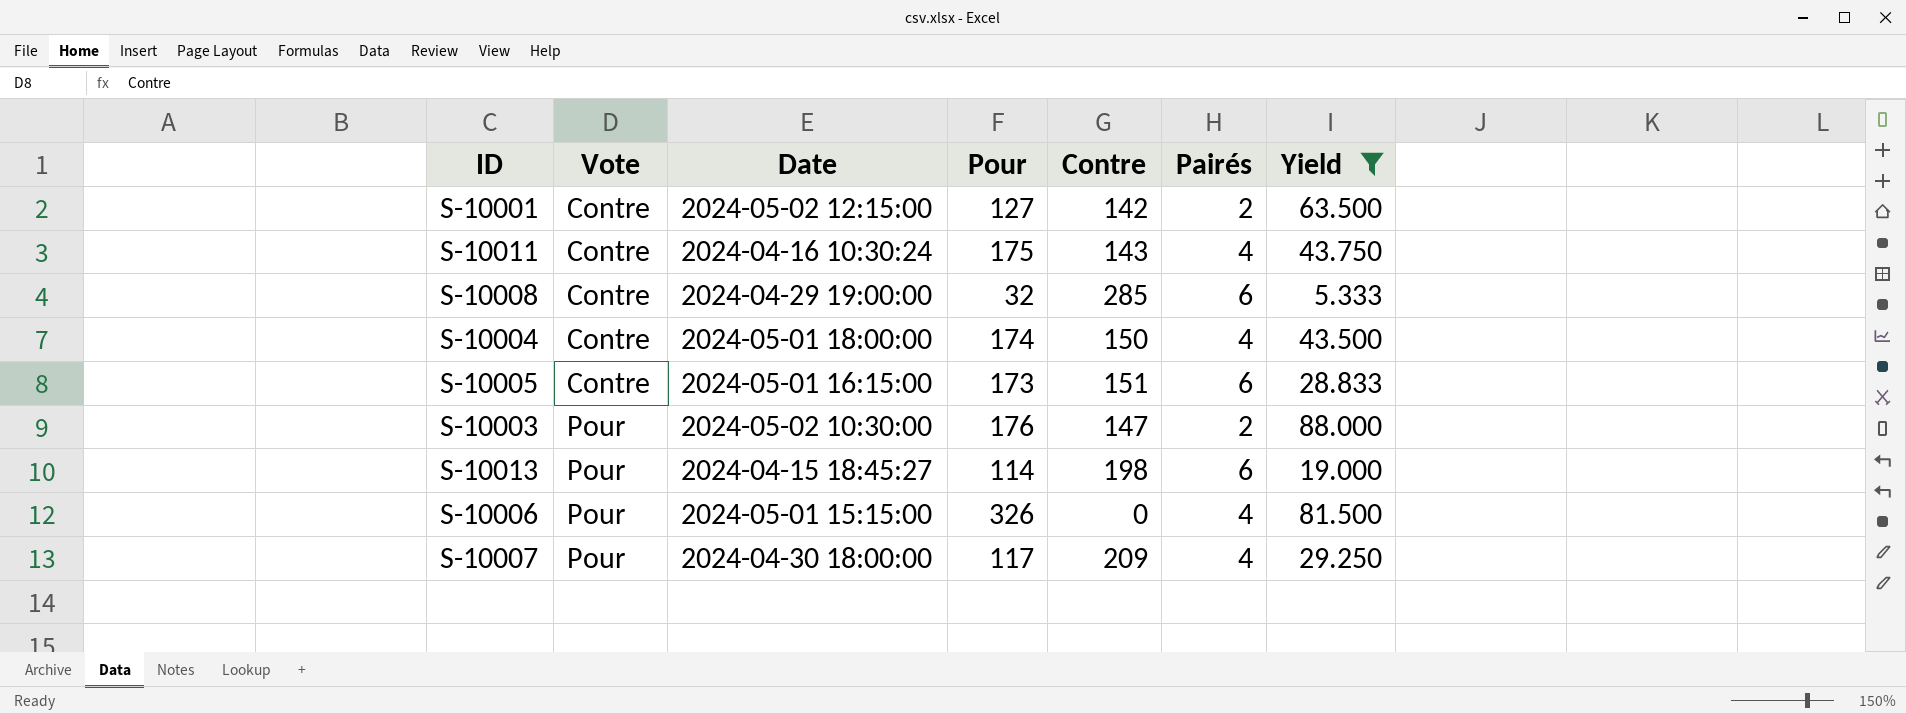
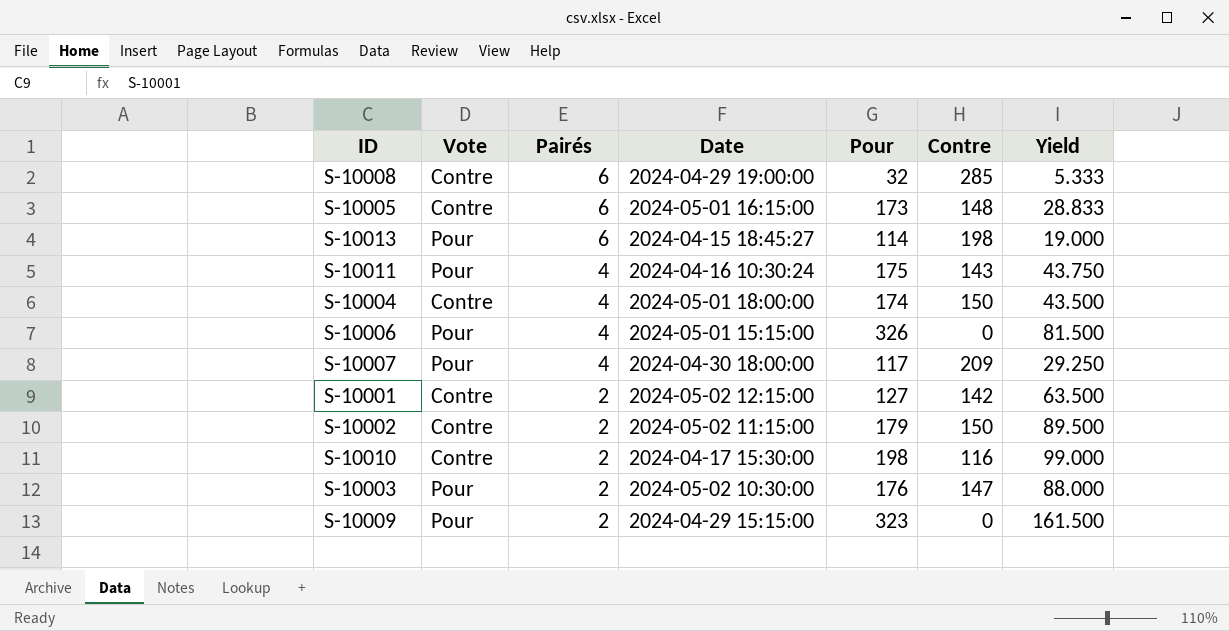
filter: Yield <= 88.000 -> none
row order: Vote ascending -> Pairés descending
column Pairés | position: 6 -> 3
S-10005 | Contre: 151 -> 148
S-10011 | Vote: Contre -> Pour

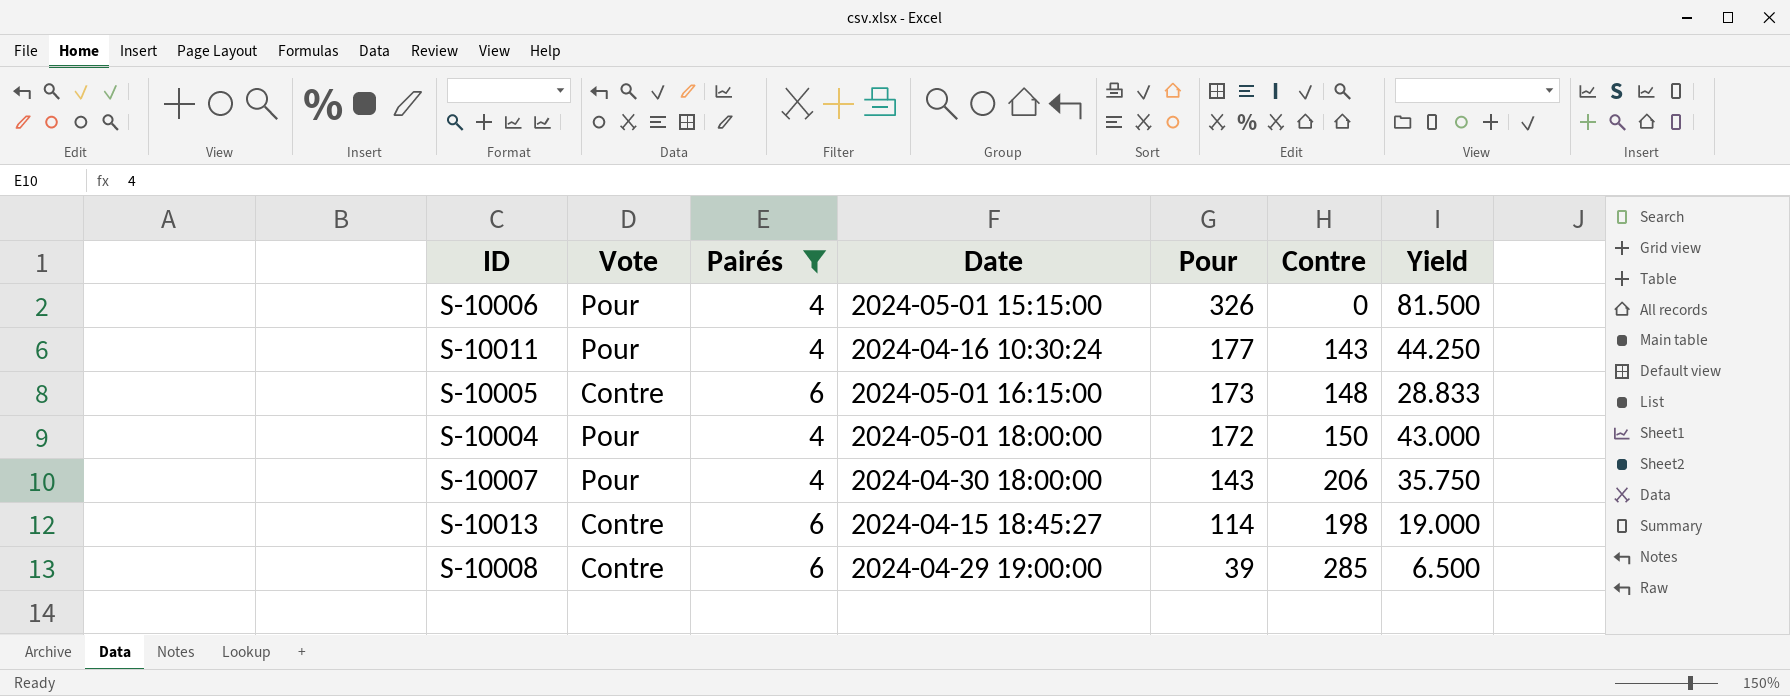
filter: none -> Pairés != 2
row order: Pairés descending -> Pour descending
S-10011 | Pour: 175 -> 177
S-10011 | Yield: 43.750 -> 44.250
S-10004 | Vote: Contre -> Pour
S-10004 | Pour: 174 -> 172
S-10004 | Yield: 43.500 -> 43.000
S-10007 | Pour: 117 -> 143
S-10007 | Contre: 209 -> 206
S-10007 | Yield: 29.250 -> 35.750
S-10013 | Vote: Pour -> Contre
S-10008 | Pour: 32 -> 39
S-10008 | Yield: 5.333 -> 6.500

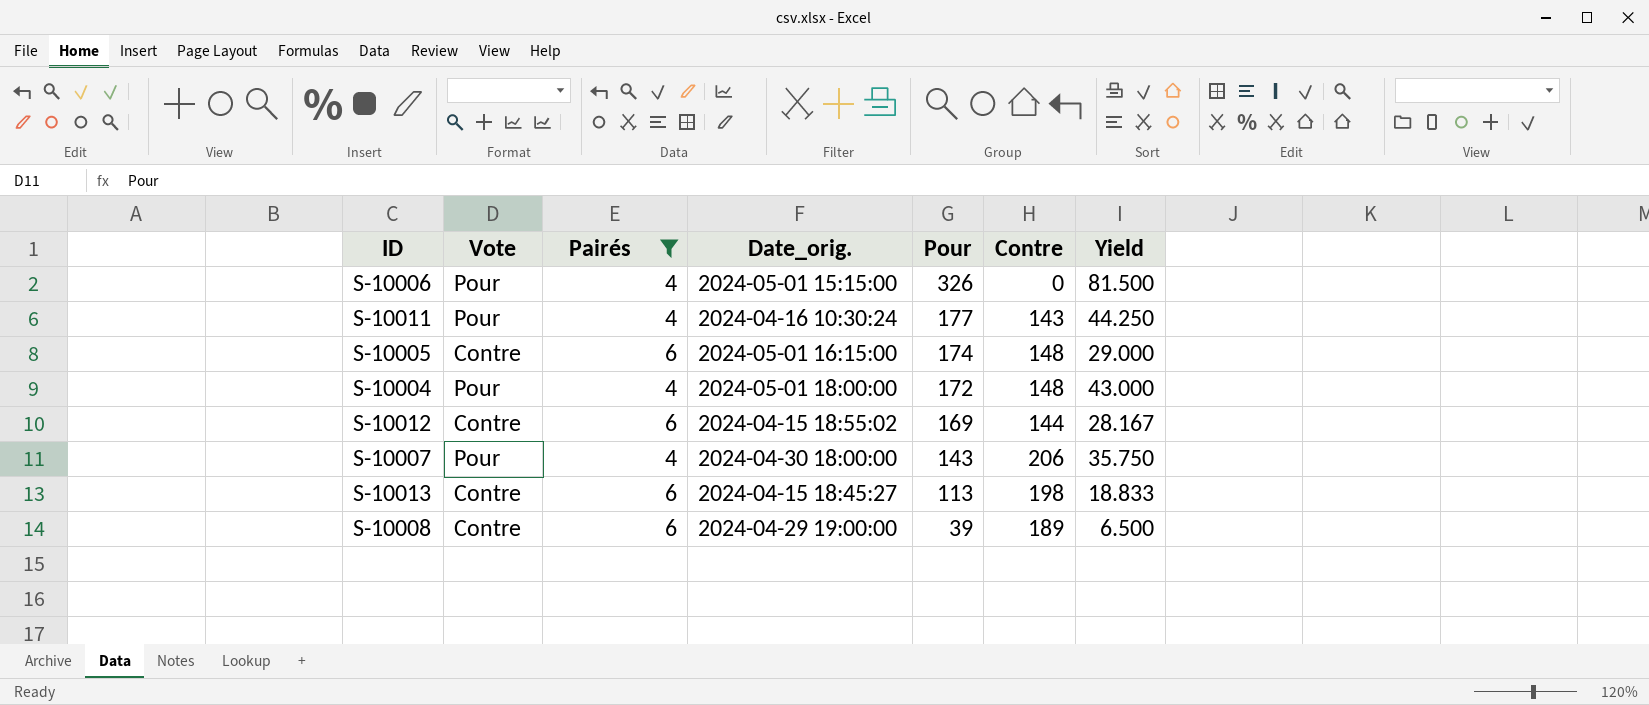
column name: Date -> Date_orig.
S-10005 | Pour: 173 -> 174
S-10005 | Yield: 28.833 -> 29.000
S-10004 | Contre: 150 -> 148
row S-10012: none -> Contre | 6 | 2024-04-15 18:55:02 | 169 | 144 | 28.167
S-10013 | Pour: 114 -> 113
S-10013 | Yield: 19.000 -> 18.833
S-10008 | Contre: 285 -> 189

